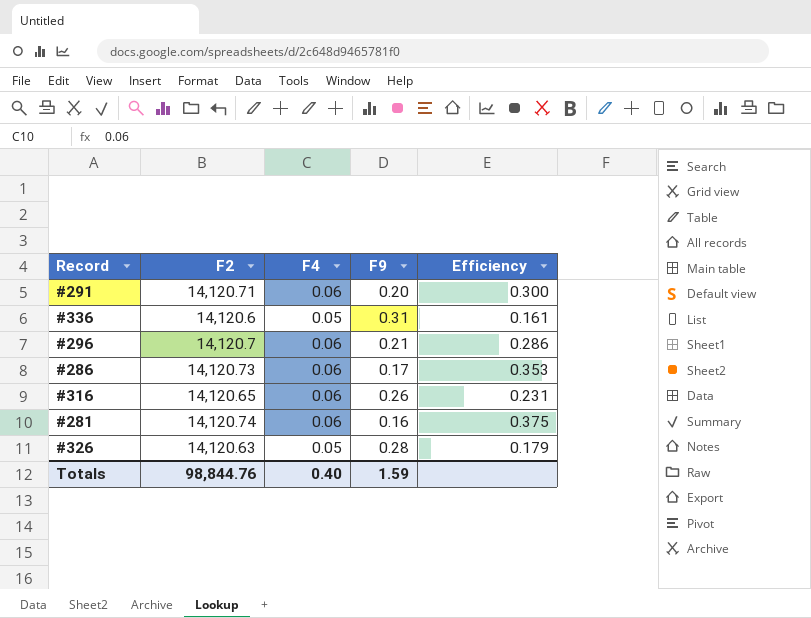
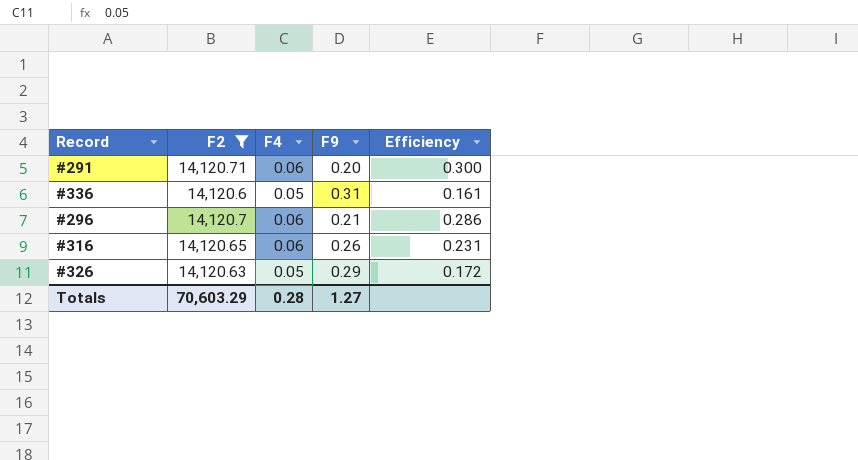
filter: none -> F2 <= 14,120.71
#326 | F9: 0.28 -> 0.29
#326 | Efficiency: 0.179 -> 0.172
Totals | F2: 98,844.76 -> 70,603.29
Totals | F4: 0.40 -> 0.28
Totals | F9: 1.59 -> 1.27

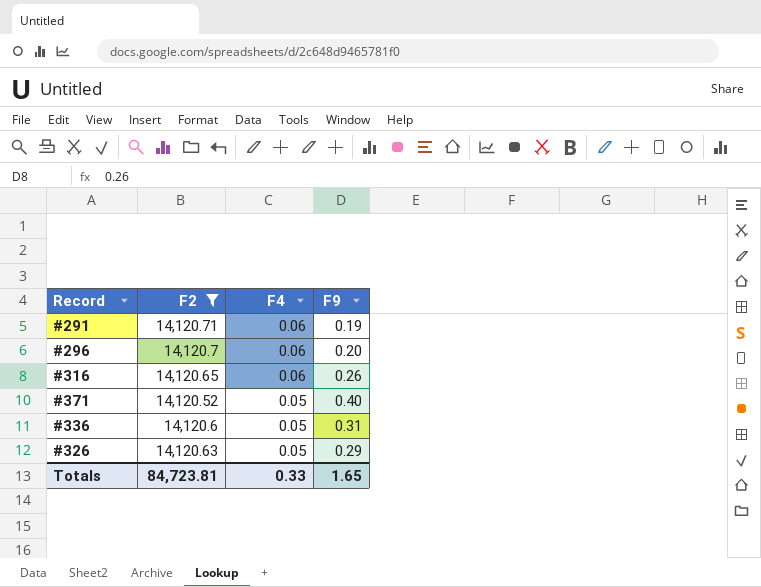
row order: none -> F4 descending
column Efficiency | formula: [F4] / [F9] -> none
#291 | F9: 0.20 -> 0.19
#296 | F9: 0.21 -> 0.20
row #371: none -> 14,120.52 | 0.05 | 0.40
Totals | F2: 70,603.29 -> 84,723.81
Totals | F4: 0.28 -> 0.33
Totals | F9: 1.27 -> 1.65

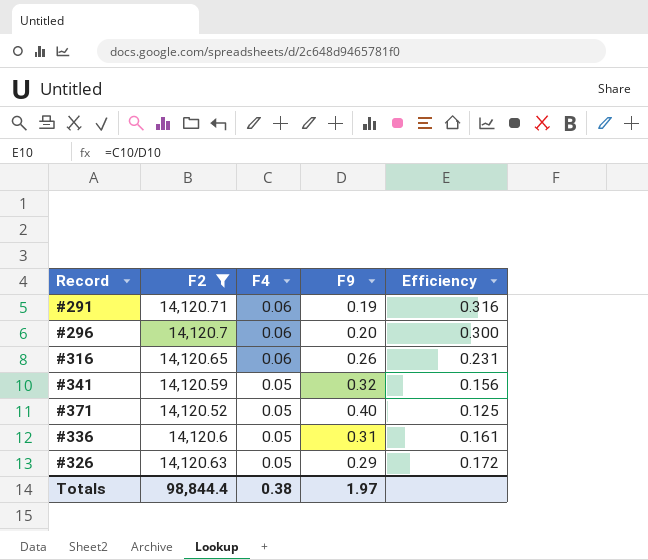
column Efficiency | formula: none -> [F4] / [F9]
row #341: none -> 14,120.59 | 0.05 | 0.32 | 0.156
Totals | F2: 84,723.81 -> 98,844.4
Totals | F4: 0.33 -> 0.38
Totals | F9: 1.65 -> 1.97

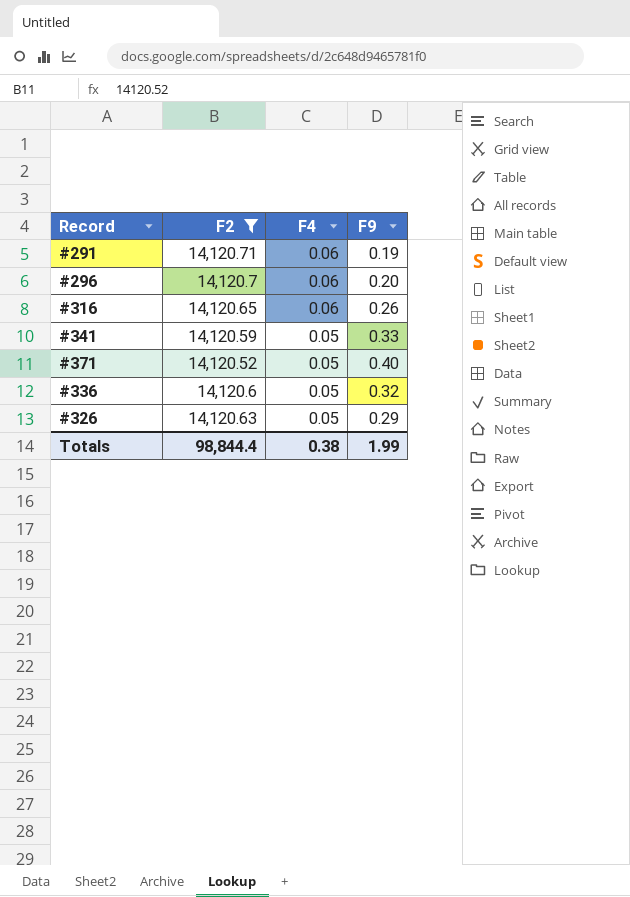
column Efficiency | formula: [F4] / [F9] -> none
#341 | F9: 0.32 -> 0.33
#336 | F9: 0.31 -> 0.32
Totals | F9: 1.97 -> 1.99

